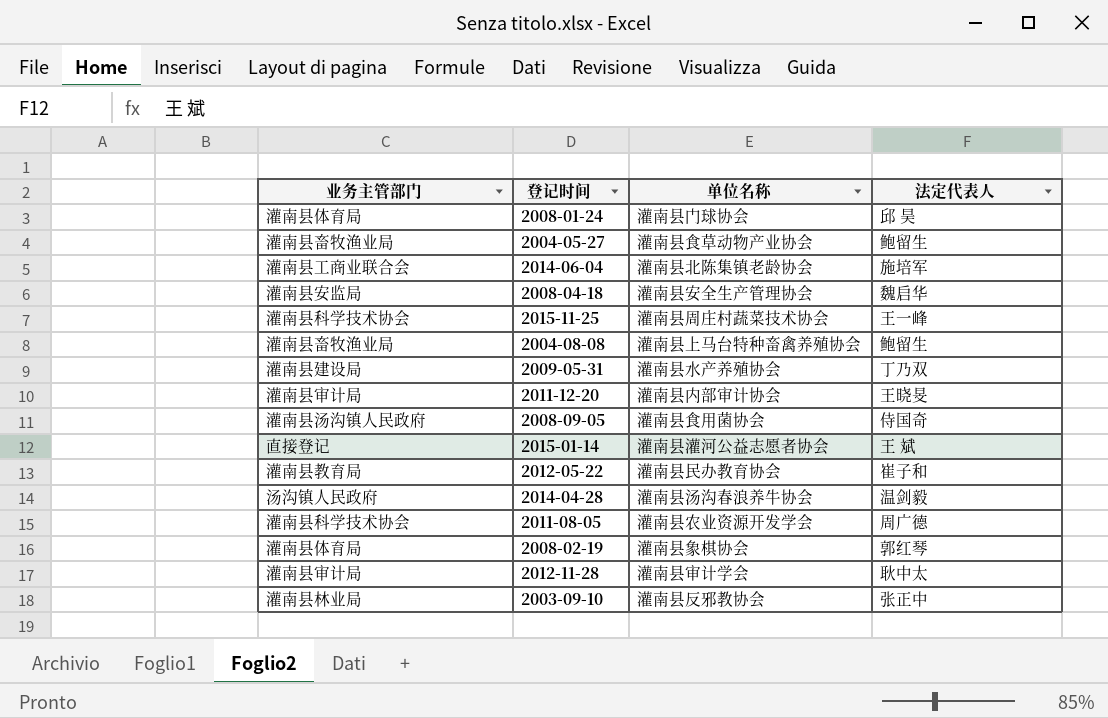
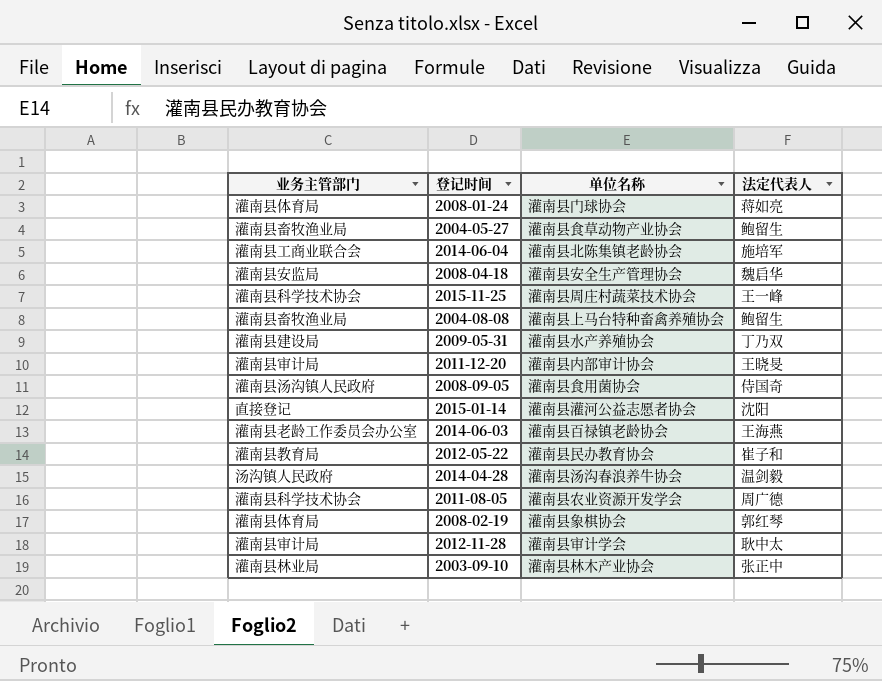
2008-01-24 | 法定代表人: 邱 昊 -> 蒋如亮
2015-01-14 | 法定代表人: 王 斌 -> 沈阳
row 2014-06-03: none -> 灌南县老龄工作委员会办公室 | 灌南县百禄镇老龄协会 | 王海燕
2003-09-10 | 单位名称: 灌南县反邪教协会 -> 灌南县林木产业协会

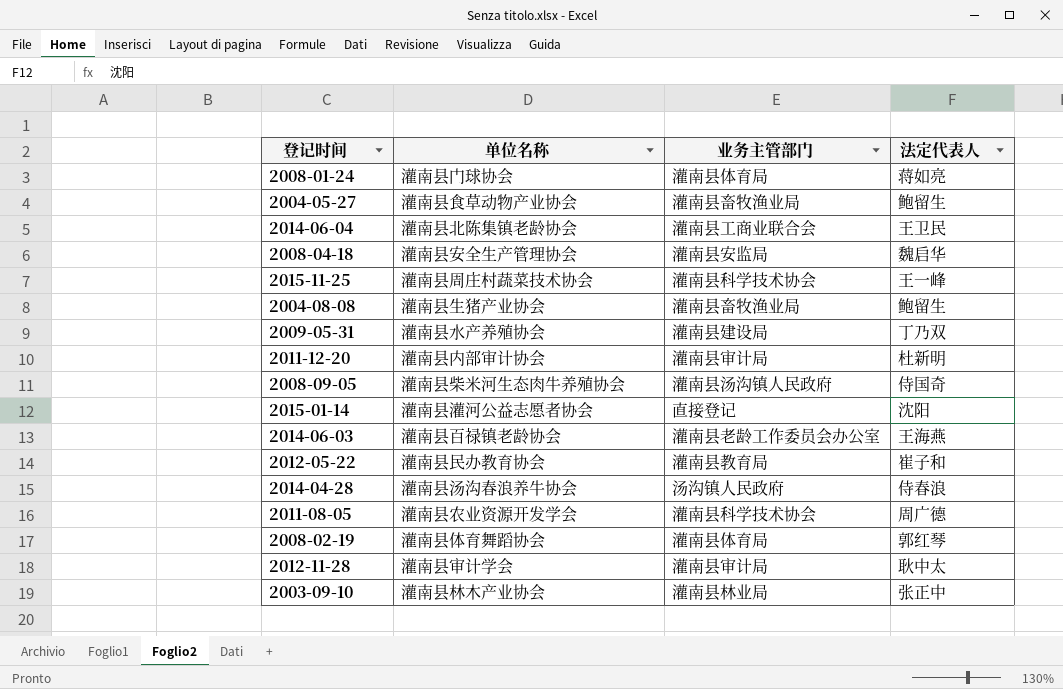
column 业务主管部门 | position: 1 -> 3
2014-06-04 | 法定代表人: 施培军 -> 王卫民
2004-08-08 | 单位名称: 灌南县上马台特种畜禽养殖协会 -> 灌南县生猪产业协会
2011-12-20 | 法定代表人: 王晓旻 -> 杜新明
2008-09-05 | 单位名称: 灌南县食用菌协会 -> 灌南县柴米河生态肉牛养殖协会
2014-04-28 | 法定代表人: 温剑毅 -> 侍春浪
2008-02-19 | 单位名称: 灌南县象棋协会 -> 灌南县体育舞蹈协会

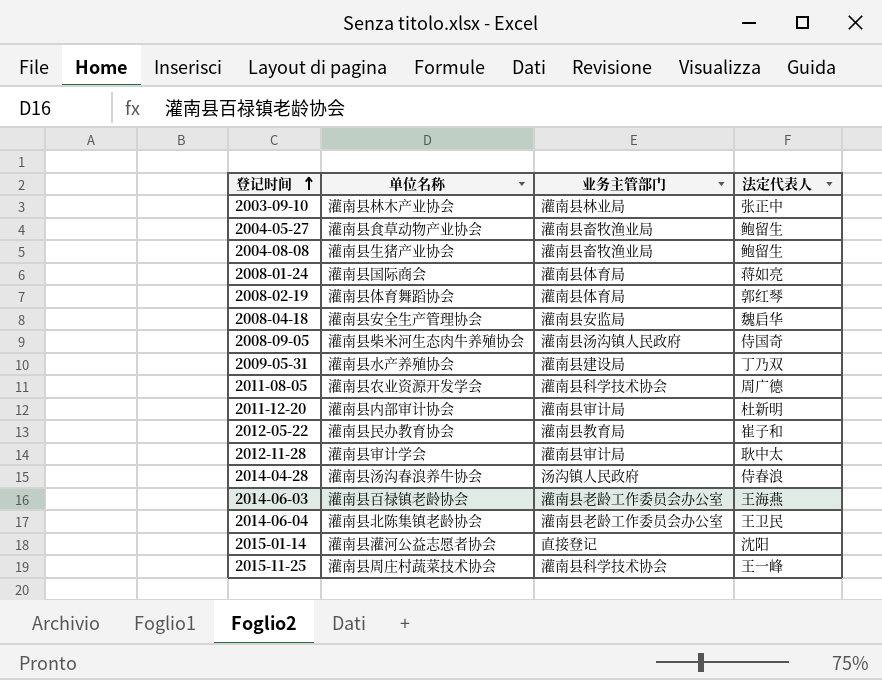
row order: none -> 登记时间 ascending
2008-01-24 | 单位名称: 灌南县门球协会 -> 灌南县国际商会
2014-06-04 | 业务主管部门: 灌南县工商业联合会 -> 灌南县老龄工作委员会办公室

